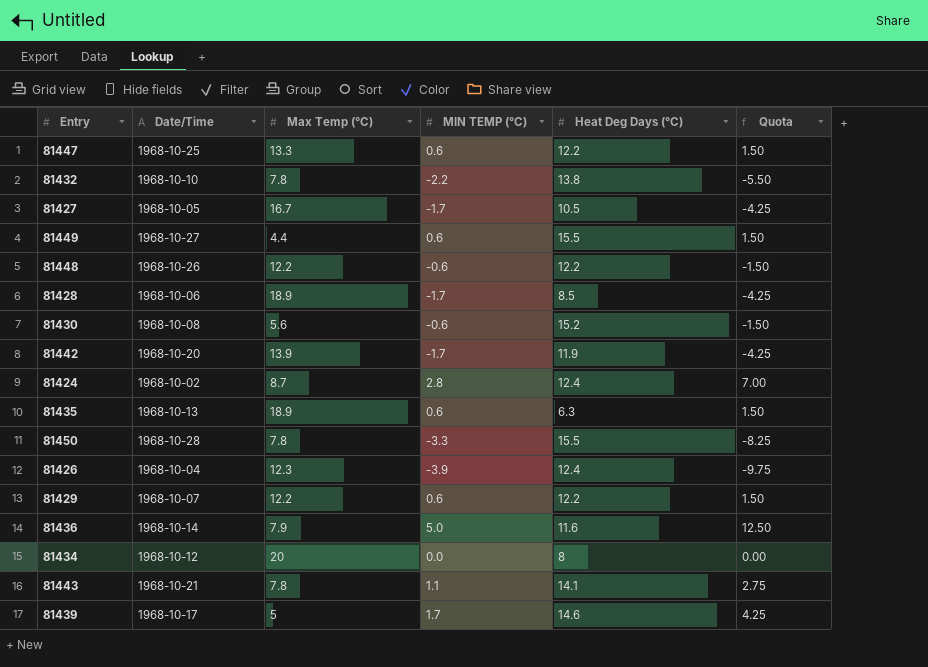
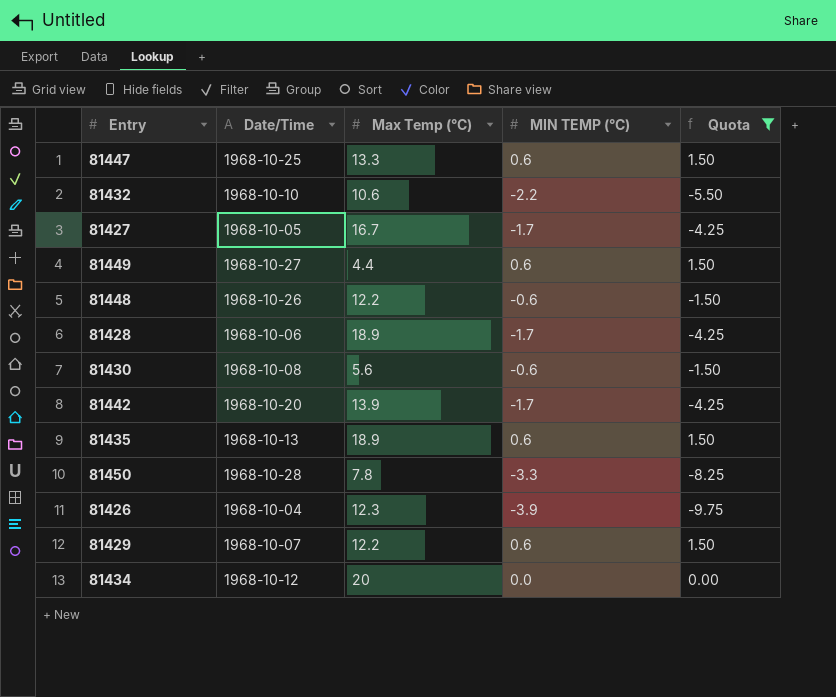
filter: none -> Quota <= 1.50
column Heat Deg Days (°C) | position: 5 -> none
81432 | Max Temp (°C): 7.8 -> 10.6

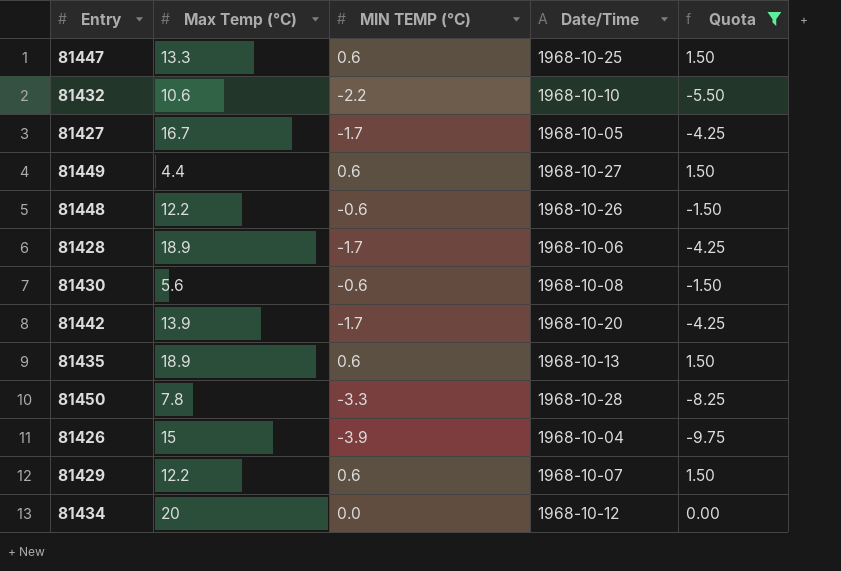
column Date/Time | position: 2 -> 4
81426 | Max Temp (°C): 12.3 -> 15

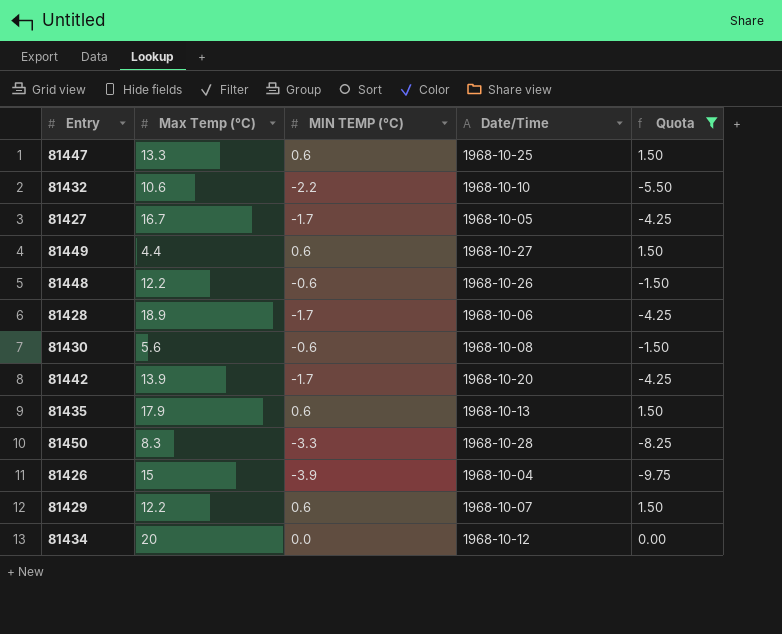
81435 | Max Temp (°C): 18.9 -> 17.9
81450 | Max Temp (°C): 7.8 -> 8.3

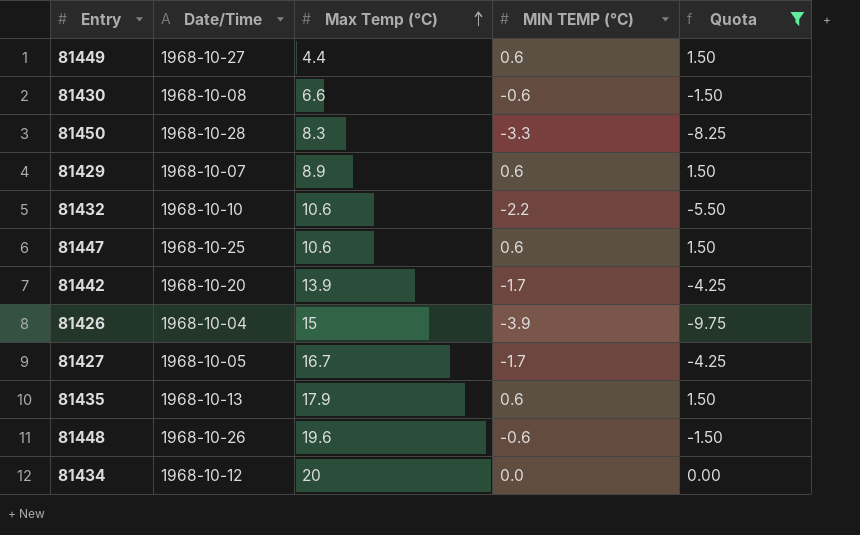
row order: none -> Max Temp (°C) ascending
column Date/Time | position: 4 -> 2
row 81428: 18.9 | -1.7 | 1968-10-06 | -4.25 -> none
81430 | Max Temp (°C): 5.6 -> 6.6
81429 | Max Temp (°C): 12.2 -> 8.9
81447 | Max Temp (°C): 13.3 -> 10.6
81448 | Max Temp (°C): 12.2 -> 19.6

